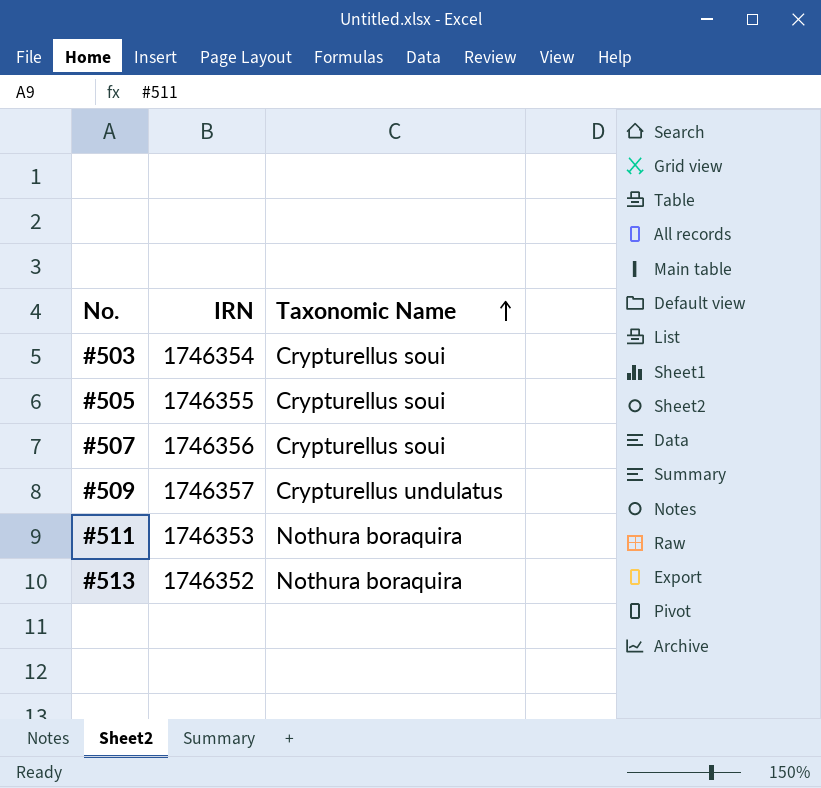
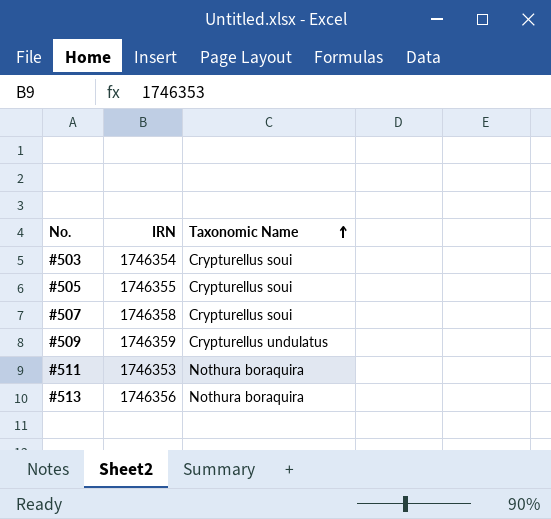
#507 | IRN: 1746356 -> 1746358
#509 | IRN: 1746357 -> 1746359
#513 | IRN: 1746352 -> 1746356

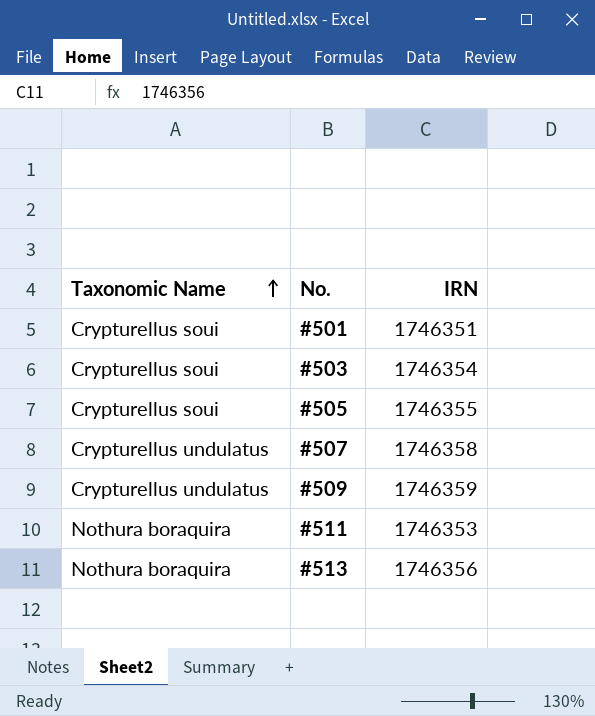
column Taxonomic Name | position: 3 -> 1
row #501: none -> Crypturellus soui | 1746351
#507 | Taxonomic Name: Crypturellus soui -> Crypturellus undulatus

